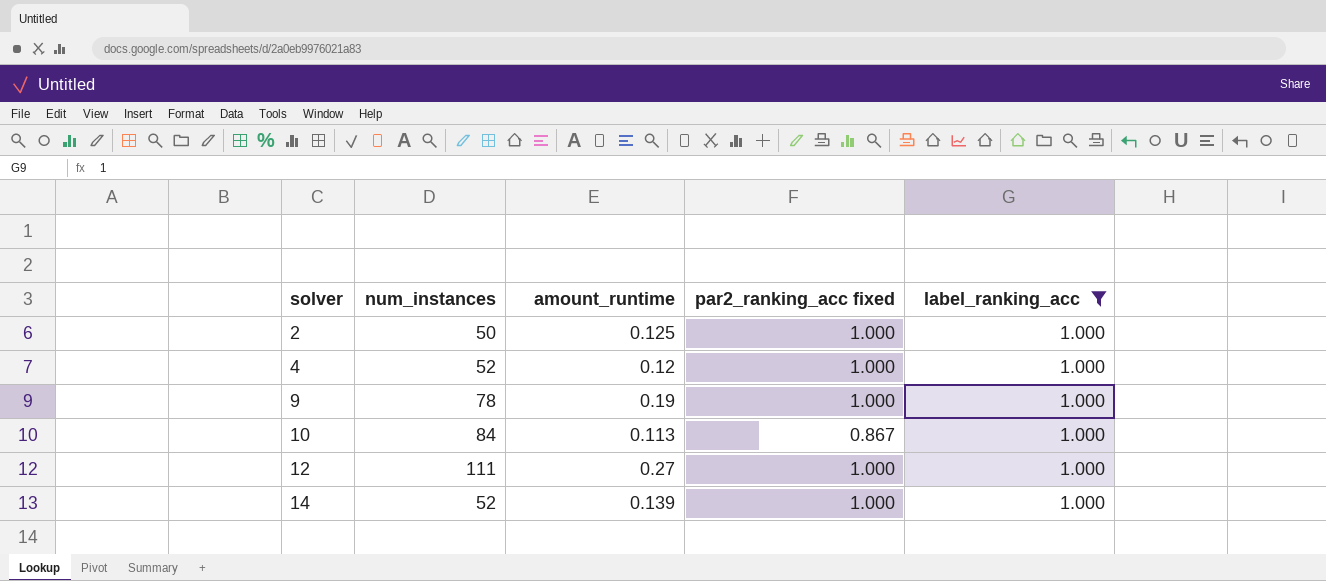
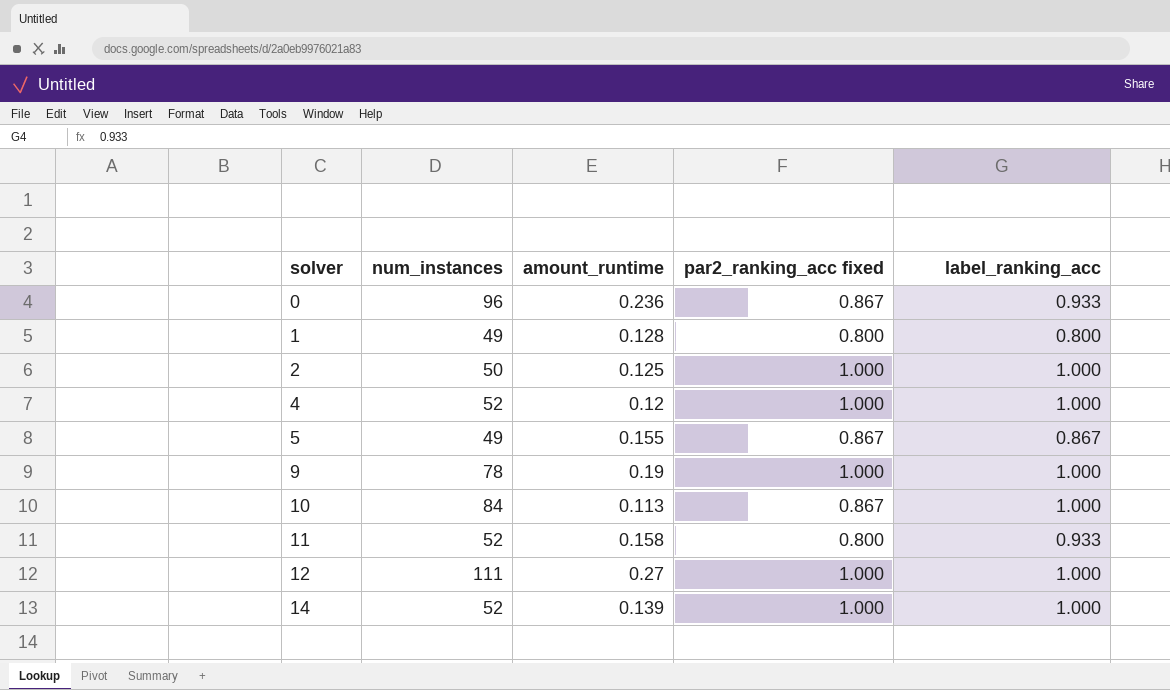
filter: label_ranking_acc = 1.000 -> none

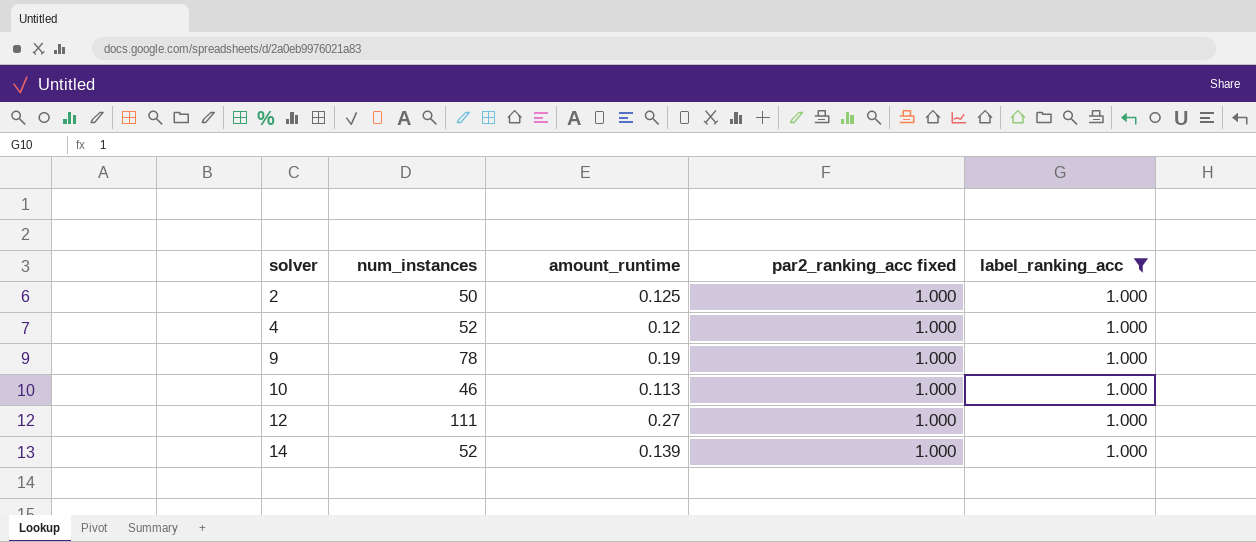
filter: none -> label_ranking_acc = 1.000
10 | num_instances: 84 -> 46
10 | par2_ranking_acc fixed: 0.867 -> 1.000

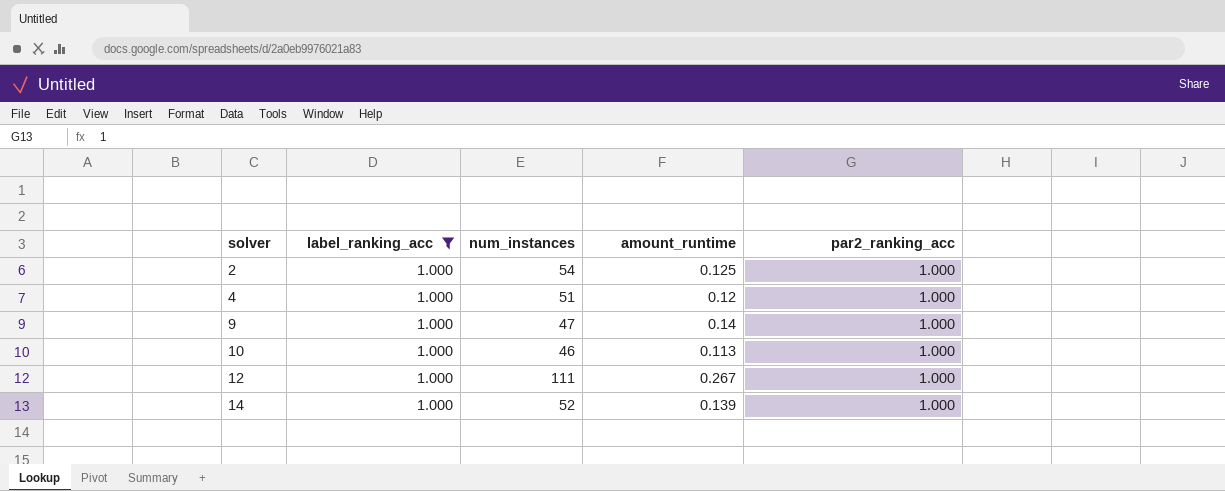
column label_ranking_acc | position: 5 -> 2
column name: par2_ranking_acc fixed -> par2_ranking_acc
2 | num_instances: 50 -> 54
4 | num_instances: 52 -> 51
9 | num_instances: 78 -> 47
9 | amount_runtime: 0.19 -> 0.14
12 | amount_runtime: 0.27 -> 0.267

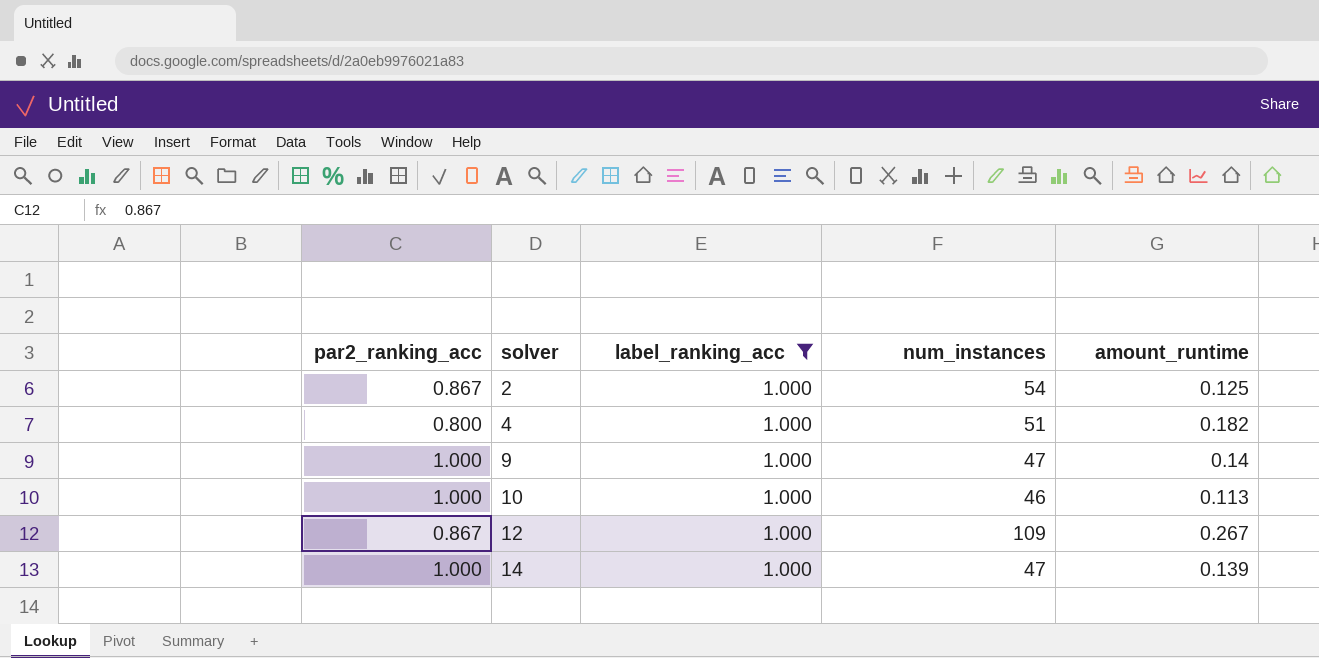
column par2_ranking_acc | position: 5 -> 1
2 | par2_ranking_acc: 1.000 -> 0.867
4 | par2_ranking_acc: 1.000 -> 0.800
4 | amount_runtime: 0.12 -> 0.182
12 | par2_ranking_acc: 1.000 -> 0.867
12 | num_instances: 111 -> 109
14 | num_instances: 52 -> 47

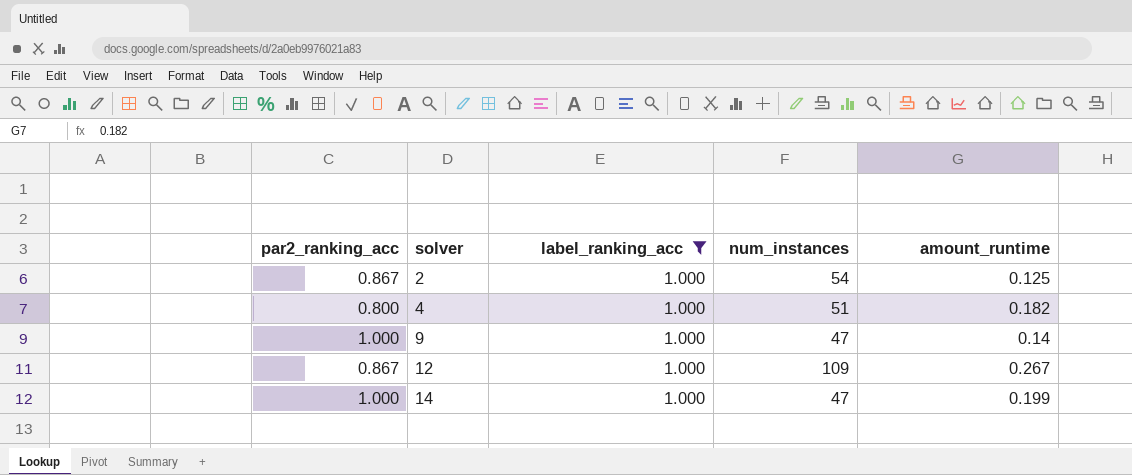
row 10: 1.000 | 1.000 | 46 | 0.113 -> none
14 | amount_runtime: 0.139 -> 0.199

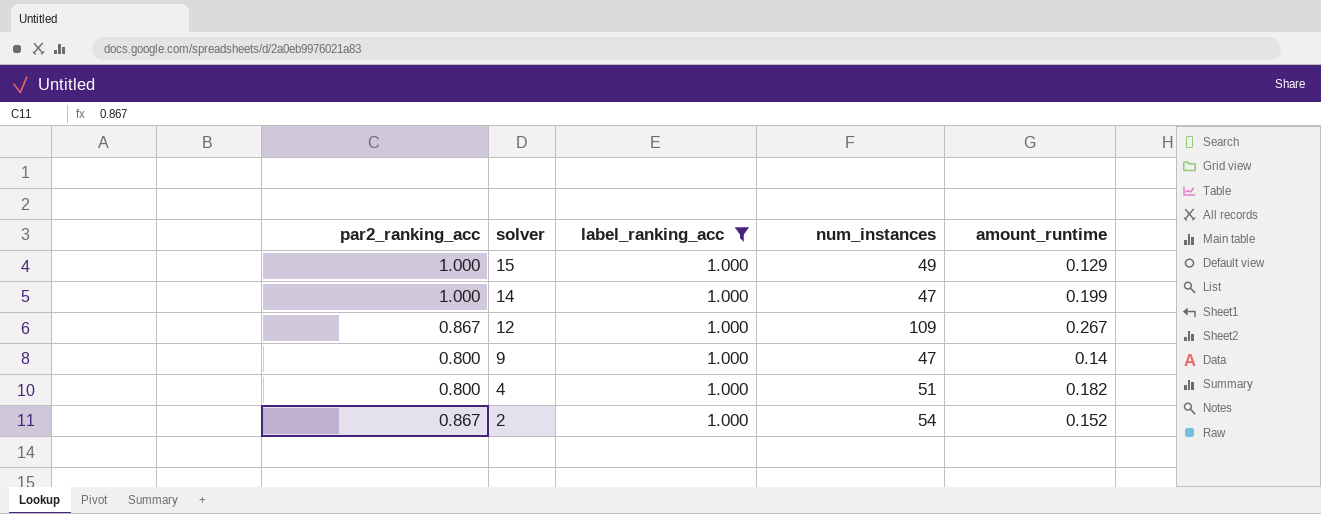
row order: solver ascending -> solver descending
row 15: none -> 1.000 | 1.000 | 49 | 0.129
9 | par2_ranking_acc: 1.000 -> 0.800
2 | amount_runtime: 0.125 -> 0.152

